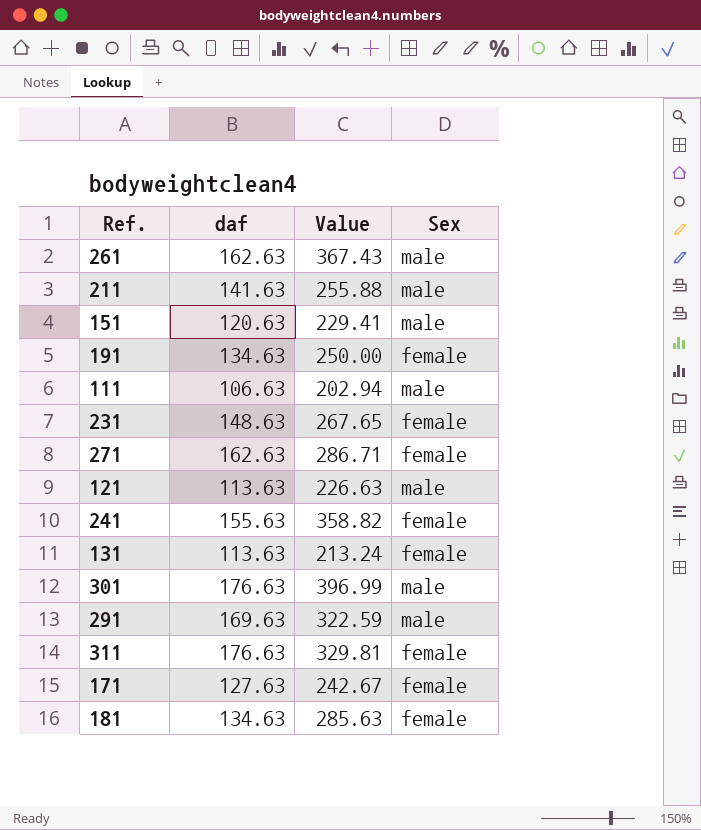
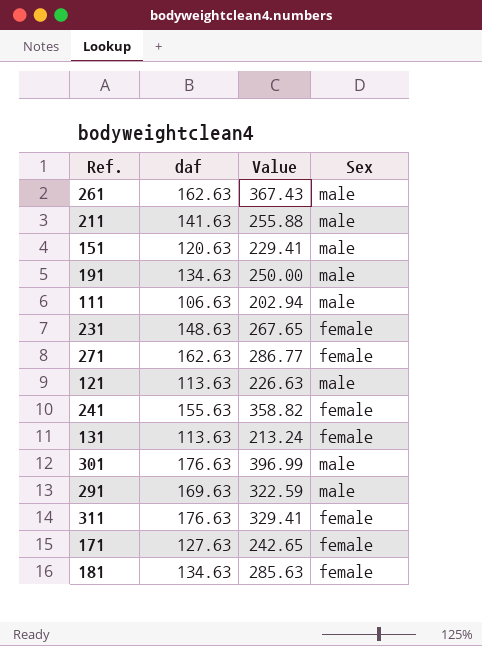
191 | Sex: female -> male
271 | Value: 286.71 -> 286.77
311 | Value: 329.81 -> 329.41
171 | Value: 242.67 -> 242.65

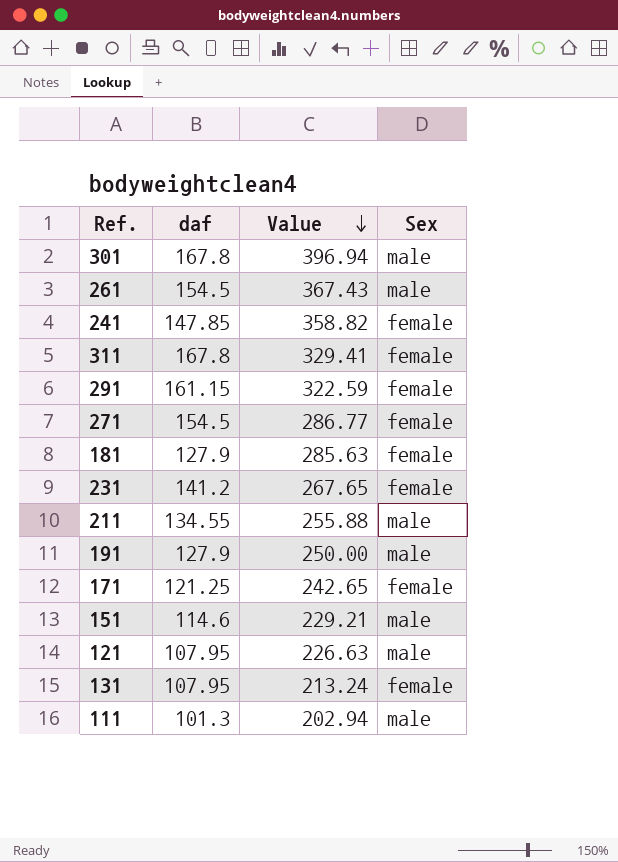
row order: none -> Value descending
301 | daf: 176.63 -> 167.8
301 | Value: 396.99 -> 396.94
261 | daf: 162.63 -> 154.5
241 | daf: 155.63 -> 147.85
311 | daf: 176.63 -> 167.8
291 | daf: 169.63 -> 161.15
291 | Sex: male -> female
271 | daf: 162.63 -> 154.5
181 | daf: 134.63 -> 127.9
231 | daf: 148.63 -> 141.2
211 | daf: 141.63 -> 134.55
191 | daf: 134.63 -> 127.9
171 | daf: 127.63 -> 121.25
151 | daf: 120.63 -> 114.6
151 | Value: 229.41 -> 229.21
121 | daf: 113.63 -> 107.95
131 | daf: 113.63 -> 107.95
111 | daf: 106.63 -> 101.3

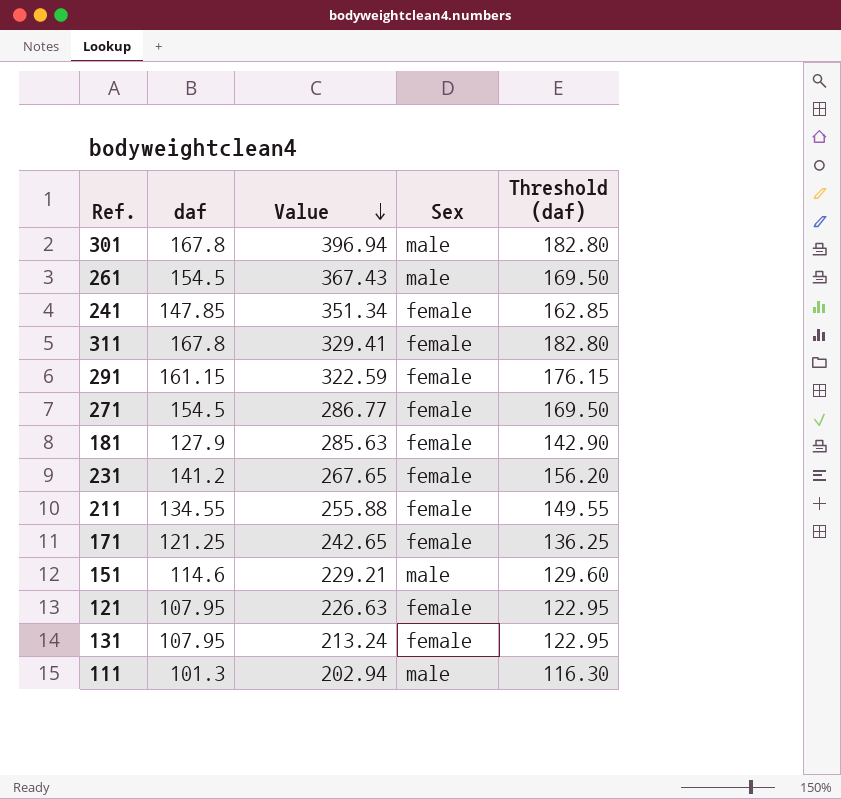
column Threshold (daf) | formula: none -> [daf] + 15
row 191: 127.9 | 250.00 | male -> none
241 | Value: 358.82 -> 351.34
211 | Sex: male -> female
121 | Sex: male -> female

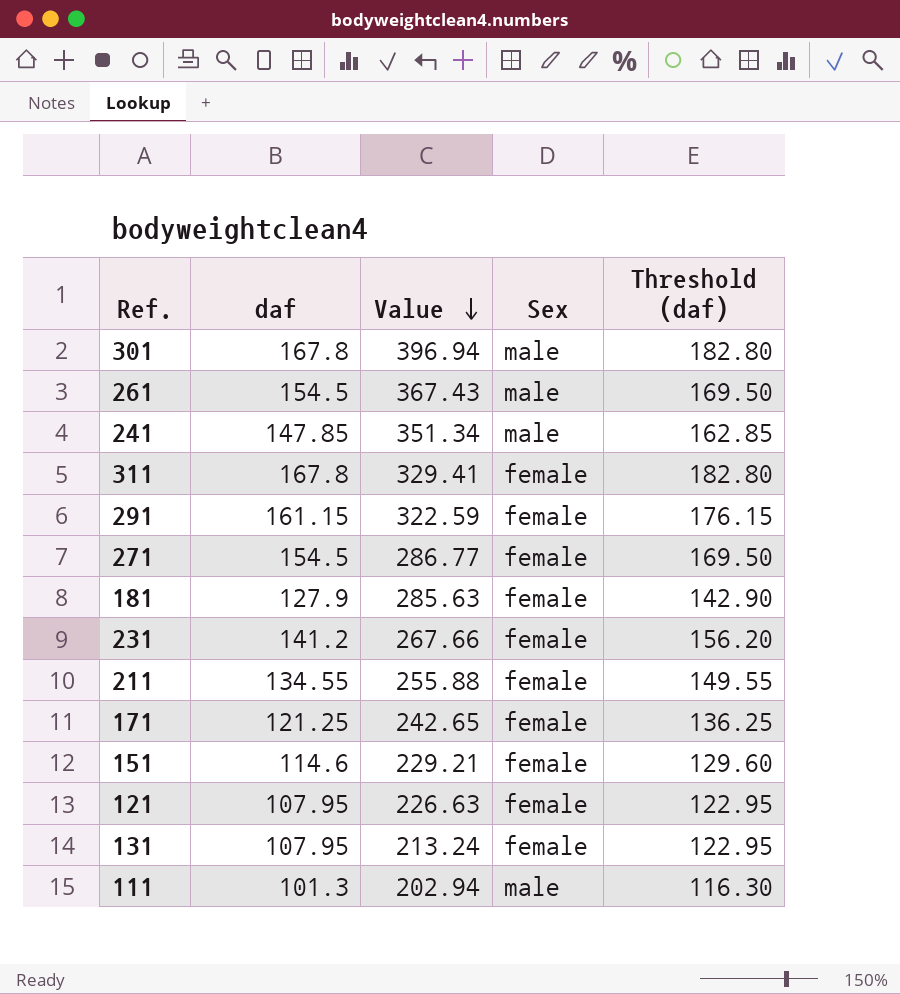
241 | Sex: female -> male
231 | Value: 267.65 -> 267.66
151 | Sex: male -> female

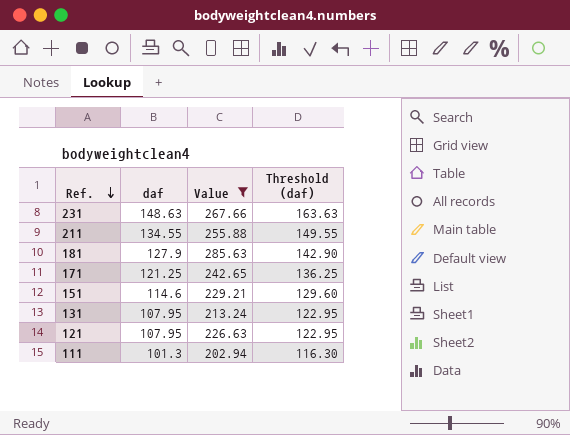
filter: none -> Value <= 285.63
row order: Value descending -> Ref. descending
column Sex | position: 4 -> none
231 | daf: 141.2 -> 148.63
231 | Threshold (daf): 156.20 -> 163.63

